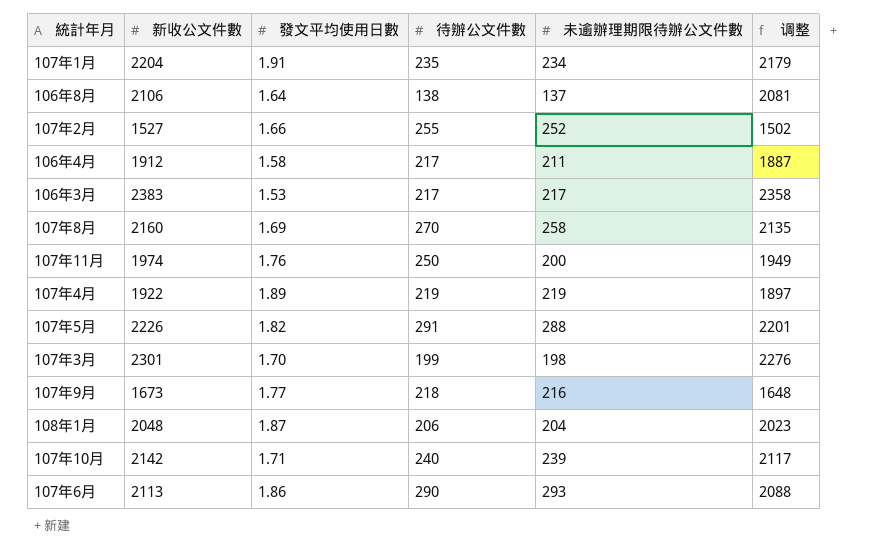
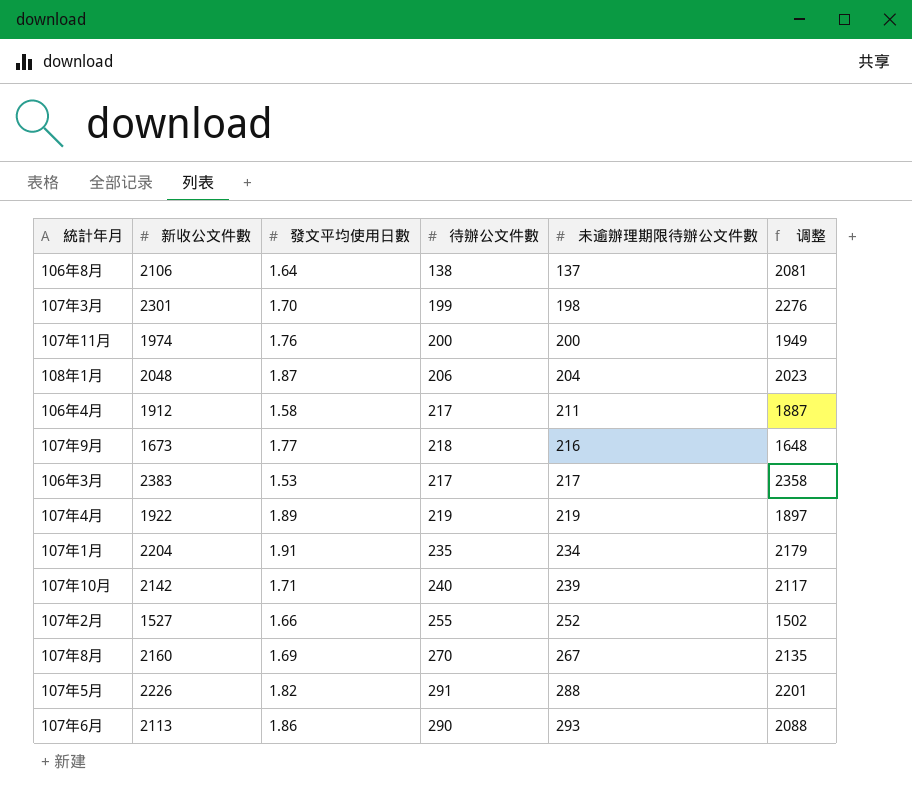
row order: none -> 未逾辦理期限待辦公文件數 ascending
107年11月 | 待辦公文件數: 250 -> 200
107年8月 | 未逾辦理期限待辦公文件數: 258 -> 267

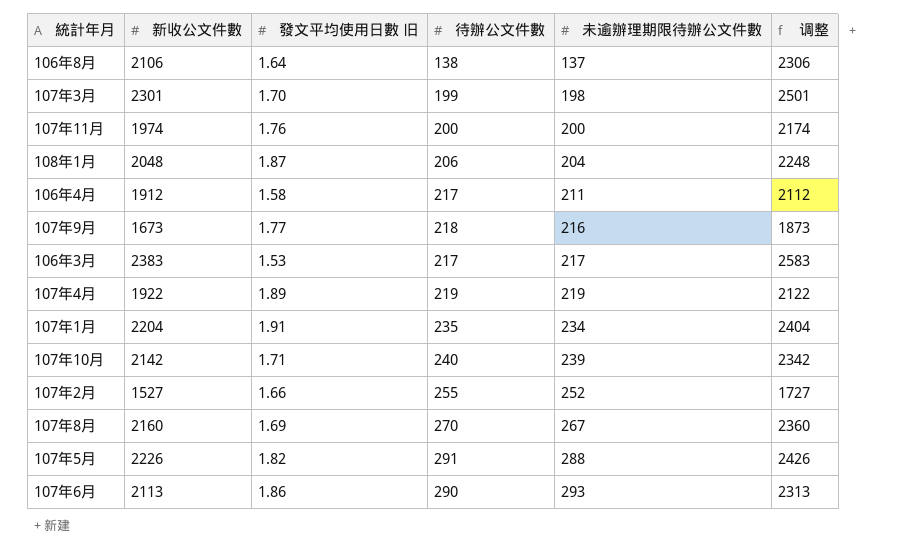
column name: 發文平均使用日數 -> 發文平均使用日數 旧
column 调整 | formula: [新收公文件數] - 25 -> [新收公文件數] + 200

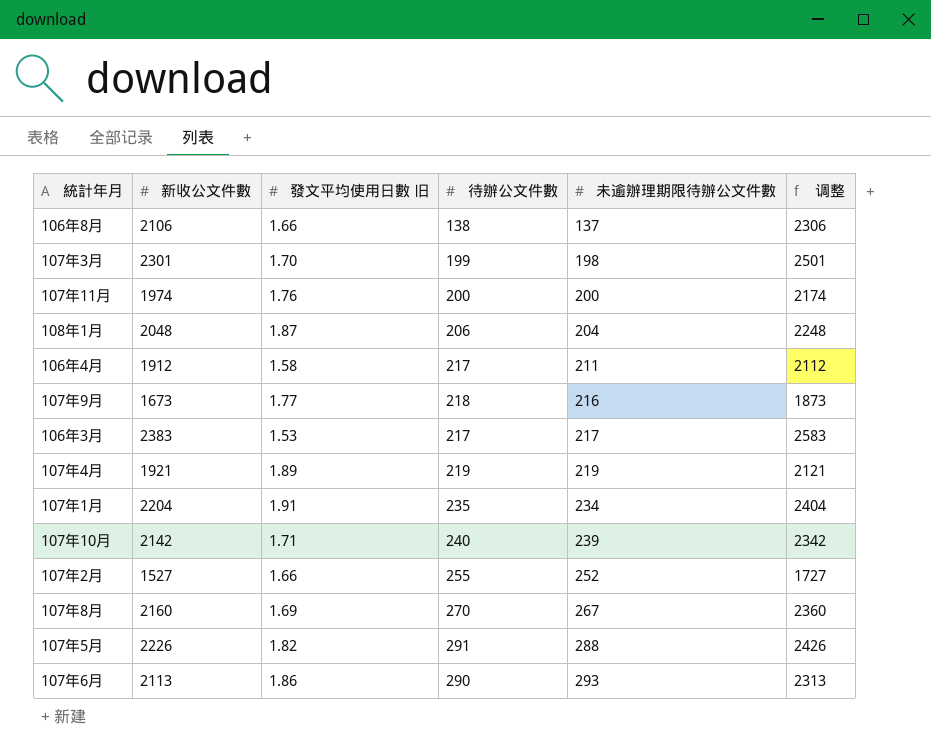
106年8月 | 發文平均使用日數 旧: 1.64 -> 1.66
107年4月 | 新收公文件數: 1922 -> 1921
107年4月 | 调整: 2122 -> 2121

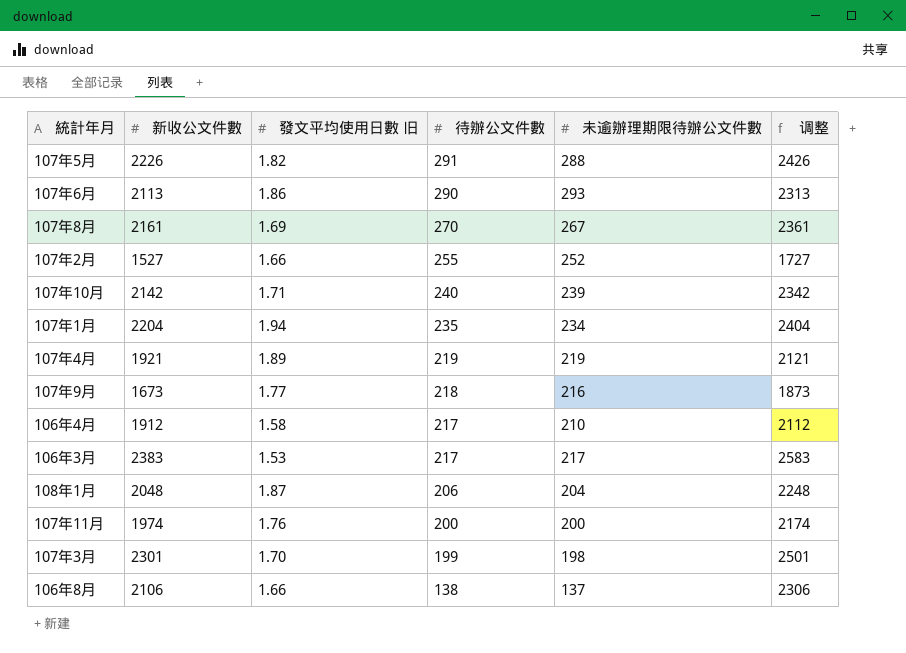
row order: 未逾辦理期限待辦公文件數 ascending -> 待辦公文件數 descending
107年8月 | 新收公文件數: 2160 -> 2161
107年8月 | 调整: 2360 -> 2361
107年1月 | 發文平均使用日數 旧: 1.91 -> 1.94
106年4月 | 未逾辦理期限待辦公文件數: 211 -> 210

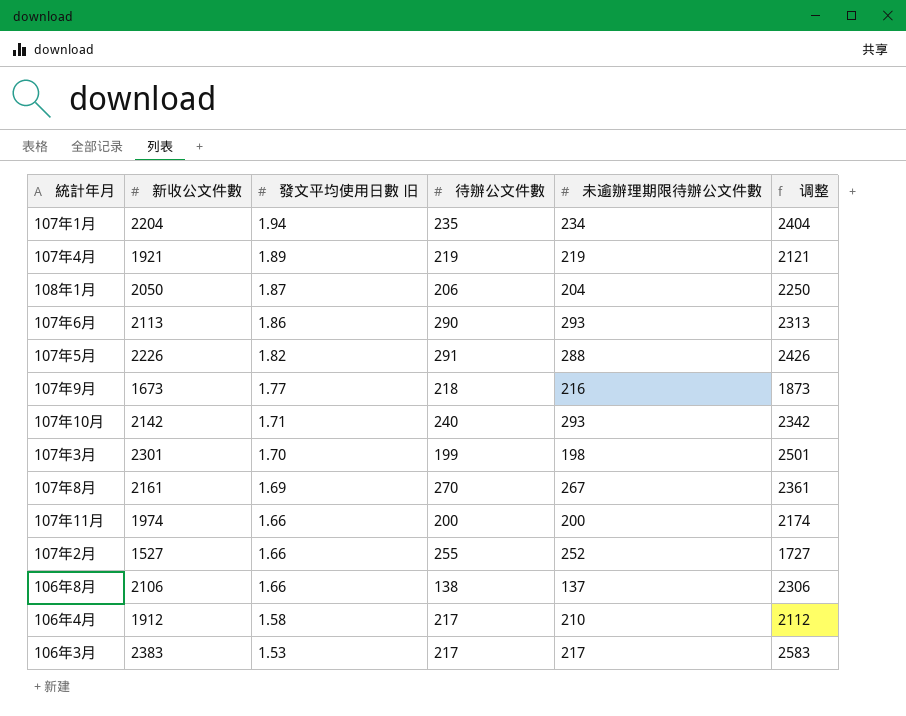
row order: 待辦公文件數 descending -> 發文平均使用日數 旧 descending
108年1月 | 新收公文件數: 2048 -> 2050
108年1月 | 调整: 2248 -> 2250
107年10月 | 未逾辦理期限待辦公文件數: 239 -> 293
107年11月 | 發文平均使用日數 旧: 1.76 -> 1.66

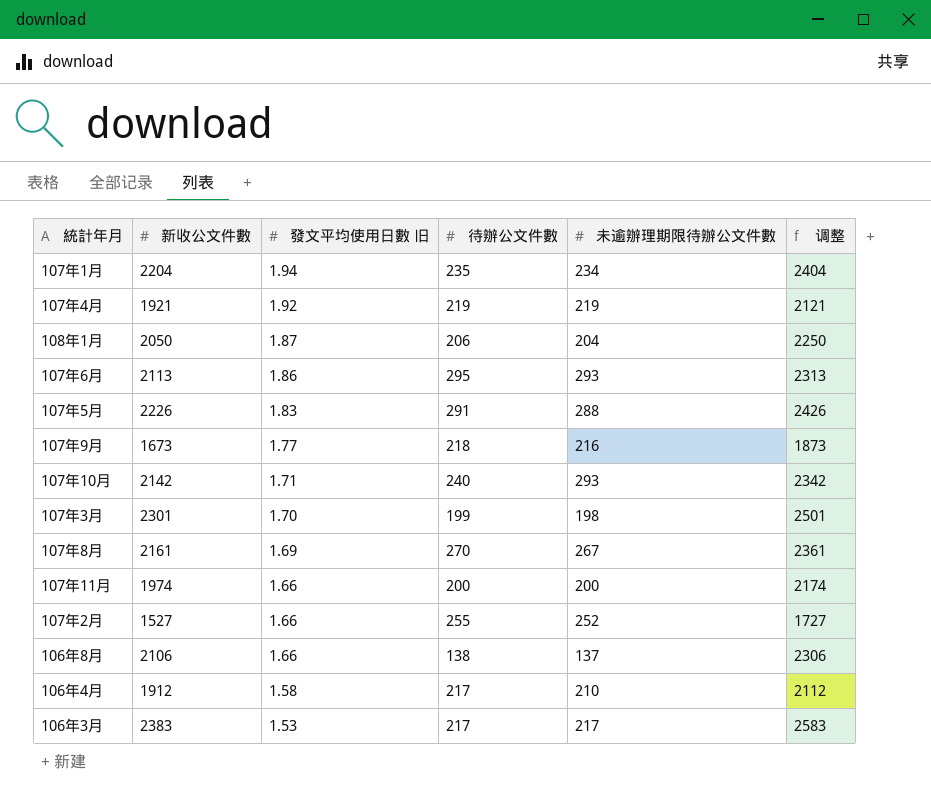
107年4月 | 發文平均使用日數 旧: 1.89 -> 1.92
107年6月 | 待辦公文件數: 290 -> 295
107年5月 | 發文平均使用日數 旧: 1.82 -> 1.83

